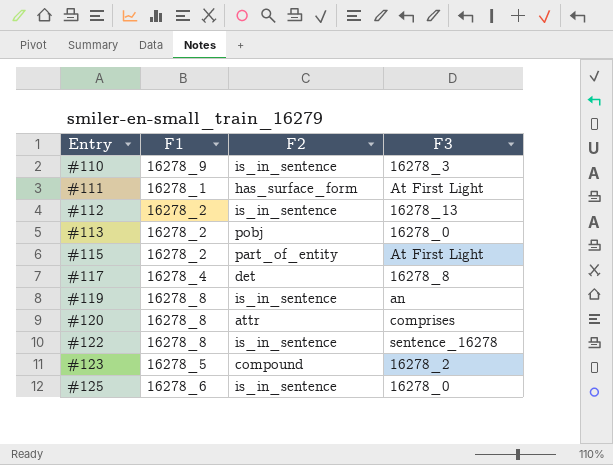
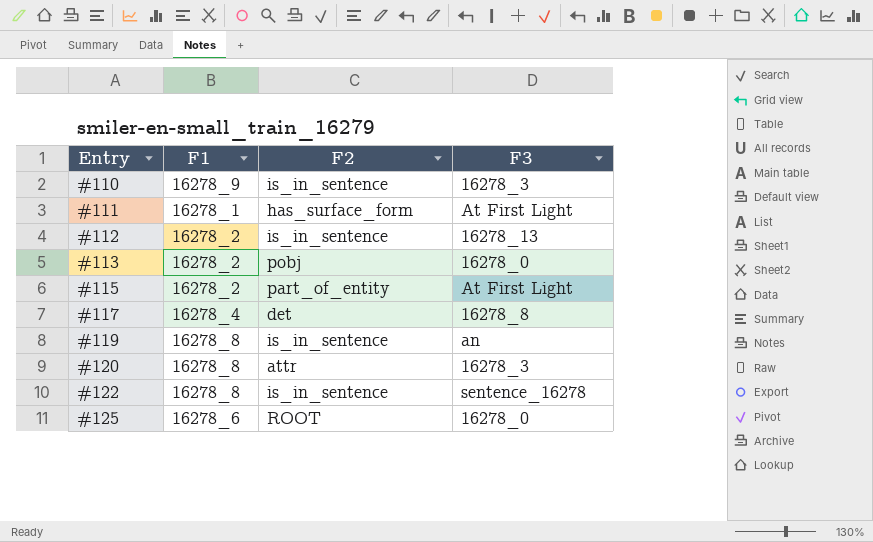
row #123: 16278_5 | compound | 16278_2 -> none
#120 | F3: comprises -> 16278_3
#125 | F2: is_in_sentence -> ROOT

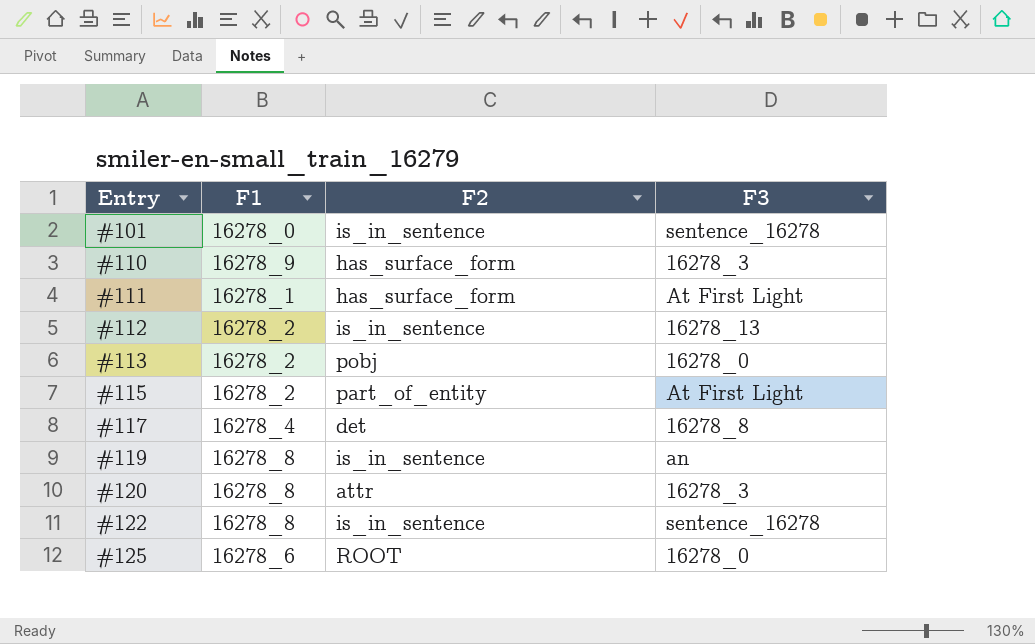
row #101: none -> 16278_0 | is_in_sentence | sentence_16278
#110 | F2: is_in_sentence -> has_surface_form

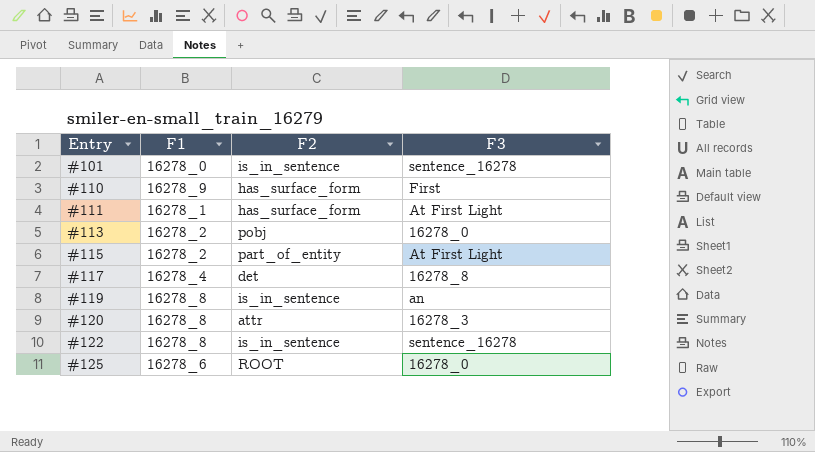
row #112: 16278_2 | is_in_sentence | 16278_13 -> none
#110 | F3: 16278_3 -> First

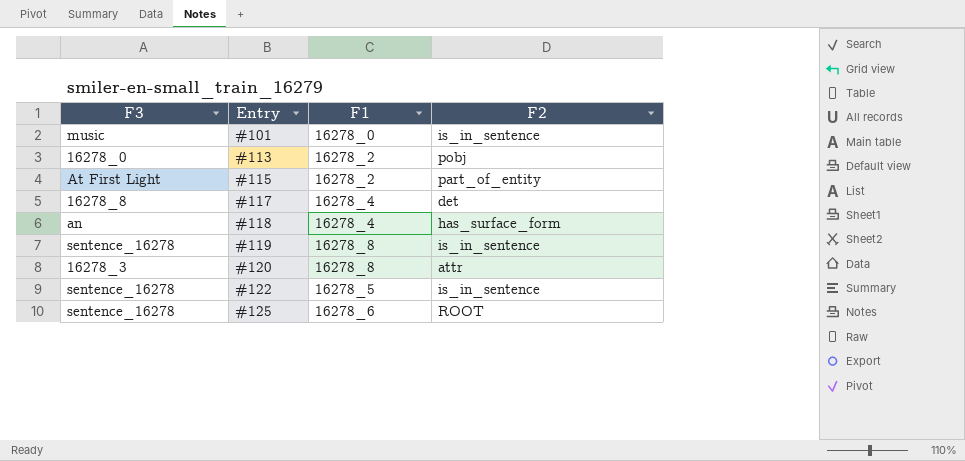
column F3 | position: 4 -> 1
row #110: 16278_9 | has_surface_form | First -> none
row #111: 16278_1 | has_surface_form | At First Light -> none
#101 | F3: sentence_16278 -> music
row #118: none -> an | 16278_4 | has_surface_form
#119 | F3: an -> sentence_16278
#122 | F1: 16278_8 -> 16278_5
#125 | F3: 16278_0 -> sentence_16278

